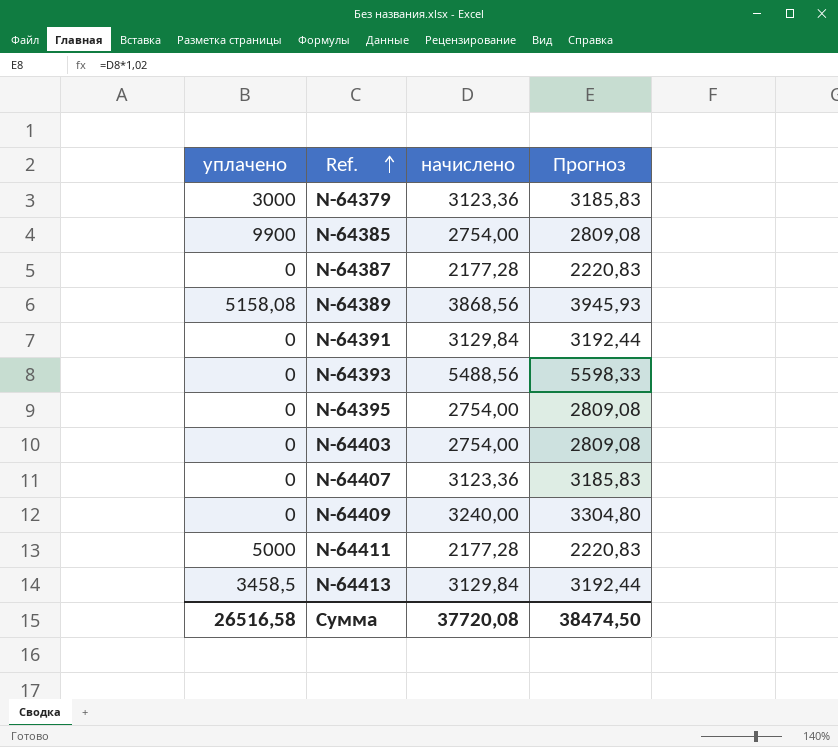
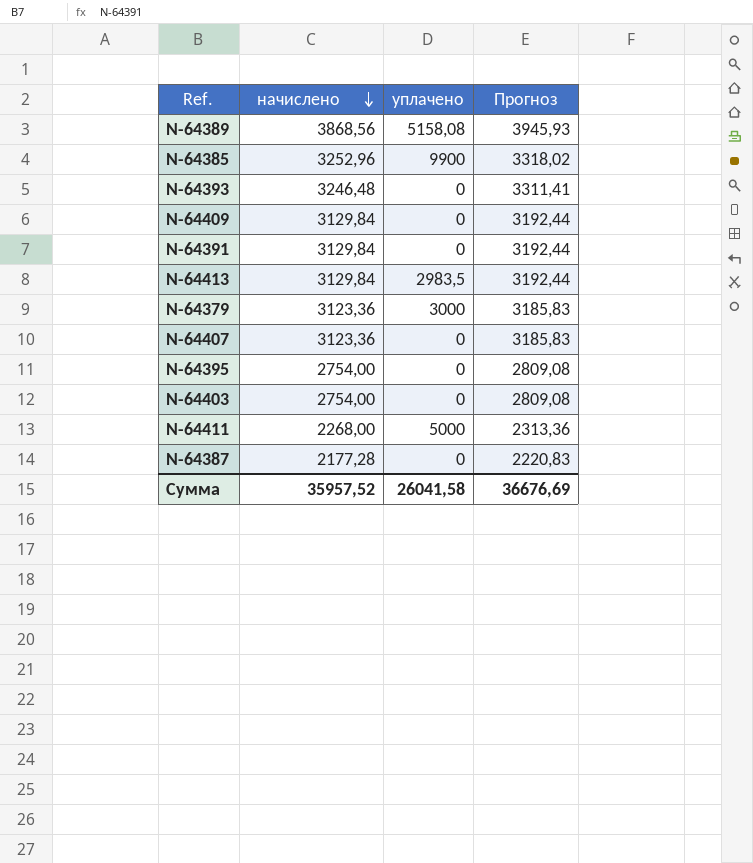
row order: Ref. ascending -> начислено descending
column уплачено | position: 1 -> 3
N-64385 | начислено: 2754,00 -> 3252,96
N-64385 | Прогноз: 2809,08 -> 3318,02
N-64393 | начислено: 5488,56 -> 3246,48
N-64393 | Прогноз: 5598,33 -> 3311,41
N-64409 | начислено: 3240,00 -> 3129,84
N-64409 | Прогноз: 3304,80 -> 3192,44
N-64413 | уплачено: 3458,5 -> 2983,5
N-64411 | начислено: 2177,28 -> 2268,00
N-64411 | Прогноз: 2220,83 -> 2313,36
Сумма | начислено: 37720,08 -> 35957,52
Сумма | уплачено: 26516,58 -> 26041,58
Сумма | Прогноз: 38474,50 -> 36676,69

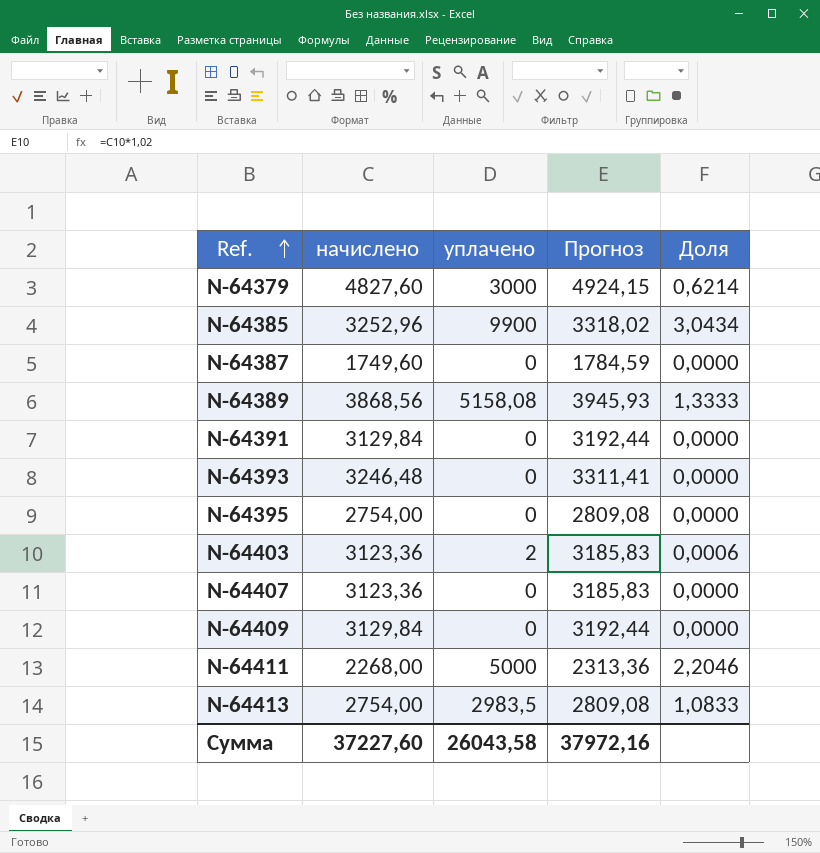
row order: начислено descending -> Ref. ascending
column Доля | formula: none -> [уплачено] / [начислено]
N-64379 | начислено: 3123,36 -> 4827,60
N-64379 | Прогноз: 3185,83 -> 4924,15
N-64387 | начислено: 2177,28 -> 1749,60
N-64387 | Прогноз: 2220,83 -> 1784,59
N-64403 | начислено: 2754,00 -> 3123,36
N-64403 | уплачено: 0 -> 2
N-64403 | Прогноз: 2809,08 -> 3185,83
N-64413 | начислено: 3129,84 -> 2754,00
N-64413 | Прогноз: 3192,44 -> 2809,08
Сумма | начислено: 35957,52 -> 37227,60
Сумма | уплачено: 26041,58 -> 26043,58
Сумма | Прогноз: 36676,69 -> 37972,16

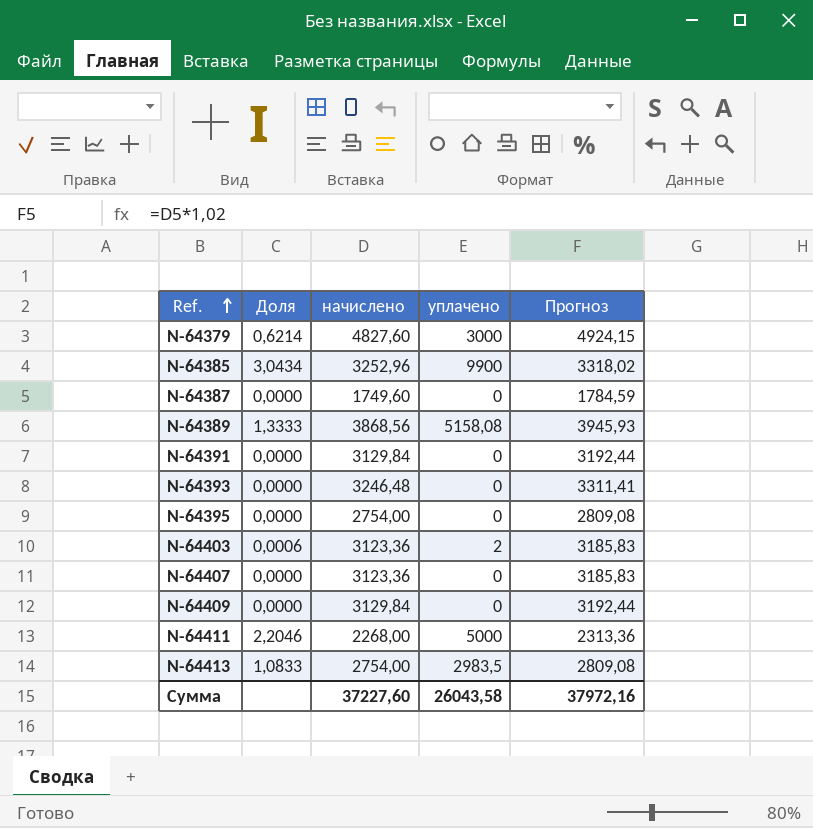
column Доля | position: 5 -> 2

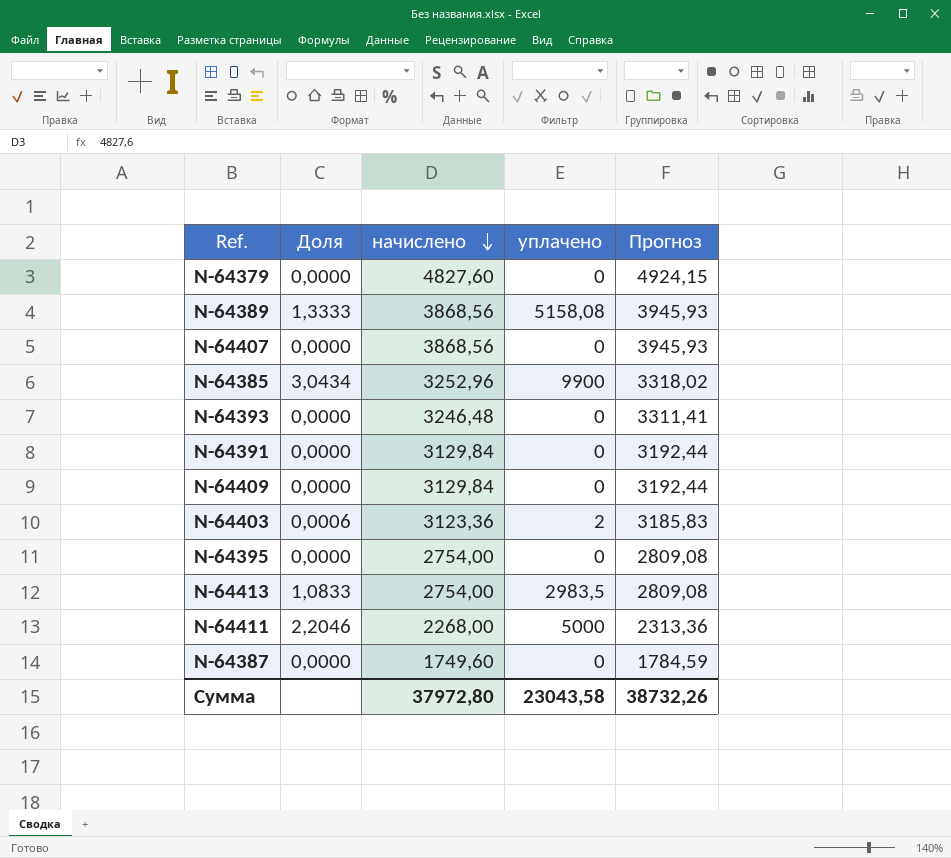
row order: Ref. ascending -> начислено descending
N-64379 | Доля: 0,6214 -> 0,0000
N-64379 | уплачено: 3000 -> 0
N-64407 | начислено: 3123,36 -> 3868,56
N-64407 | Прогноз: 3185,83 -> 3945,93
Сумма | начислено: 37227,60 -> 37972,80
Сумма | уплачено: 26043,58 -> 23043,58
Сумма | Прогноз: 37972,16 -> 38732,26

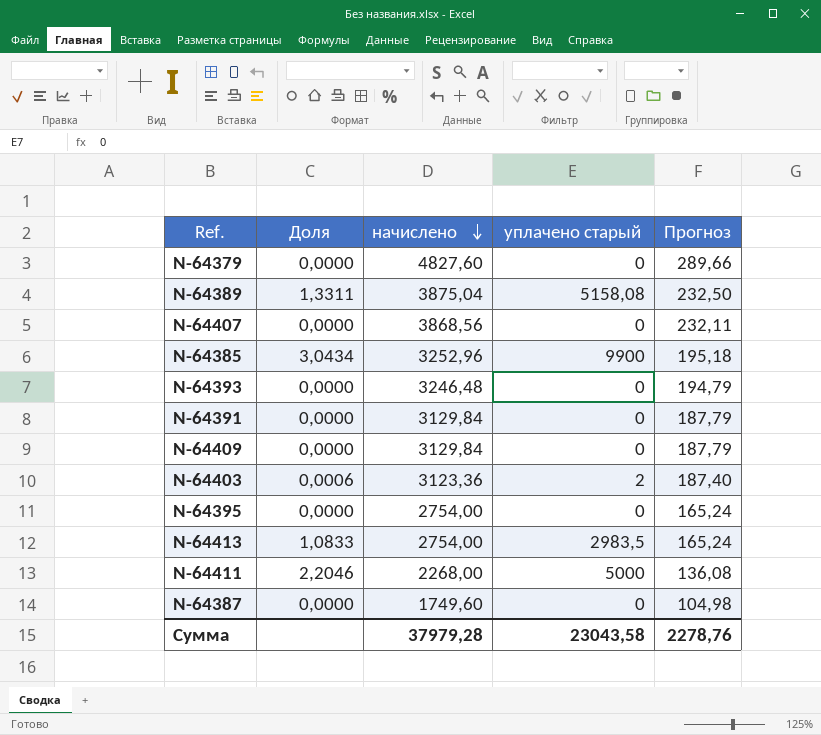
column name: уплачено -> уплачено старый
column Прогноз | formula: [начислено] * 1,02 -> [начислено] * 0,06
N-64389 | Доля: 1,3333 -> 1,3311
N-64389 | начислено: 3868,56 -> 3875,04
Сумма | начислено: 37972,80 -> 37979,28
Сумма | Прогноз: 38732,26 -> 2278,76

